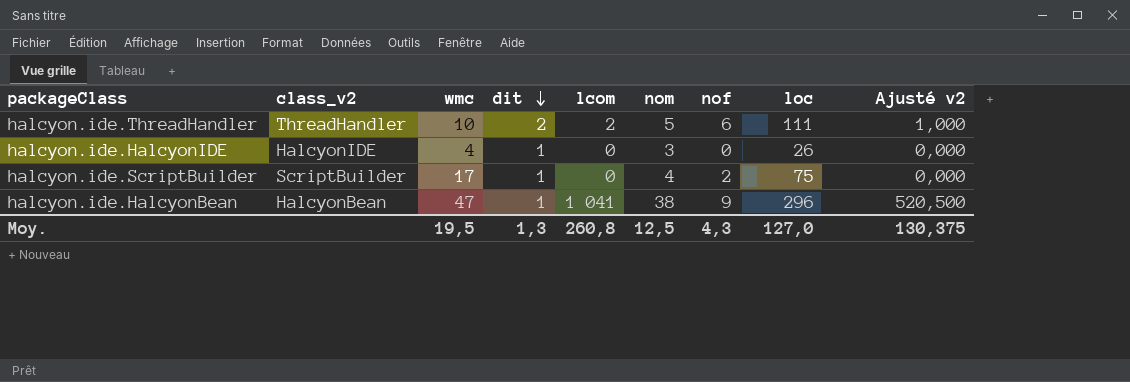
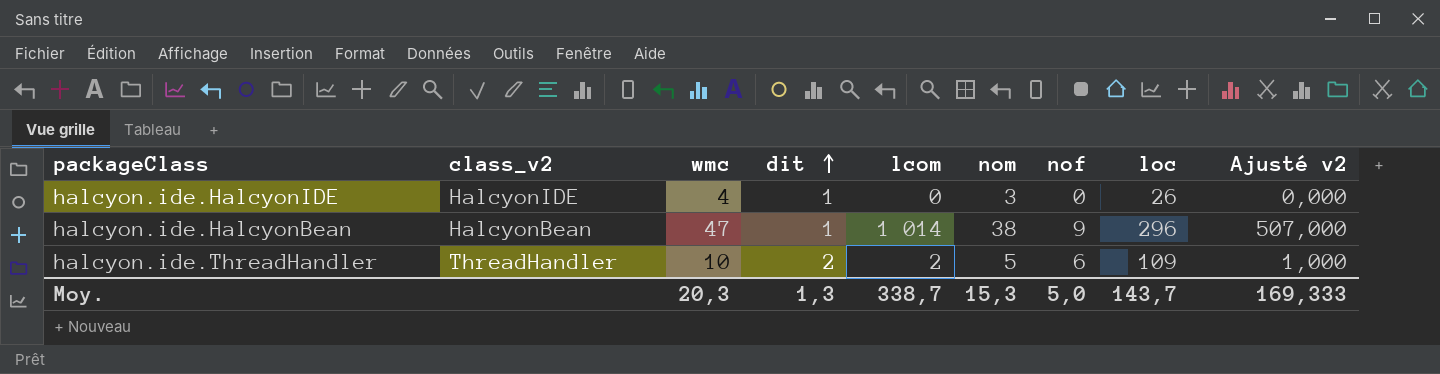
row order: dit descending -> dit ascending
row halcyon.ide.ScriptBuilder: ScriptBuilder | 17 | 1 | 0 | 4 | 2 | 75 | 0,000 -> none
halcyon.ide.HalcyonBean | lcom: 1 041 -> 1 014
halcyon.ide.HalcyonBean | Ajusté v2: 520,500 -> 507,000
halcyon.ide.ThreadHandler | loc: 111 -> 109
Moy. | wmc: 19,5 -> 20,3
Moy. | lcom: 260,8 -> 338,7
Moy. | nom: 12,5 -> 15,3
Moy. | nof: 4,3 -> 5,0
Moy. | loc: 127,0 -> 143,7
Moy. | Ajusté v2: 130,375 -> 169,333

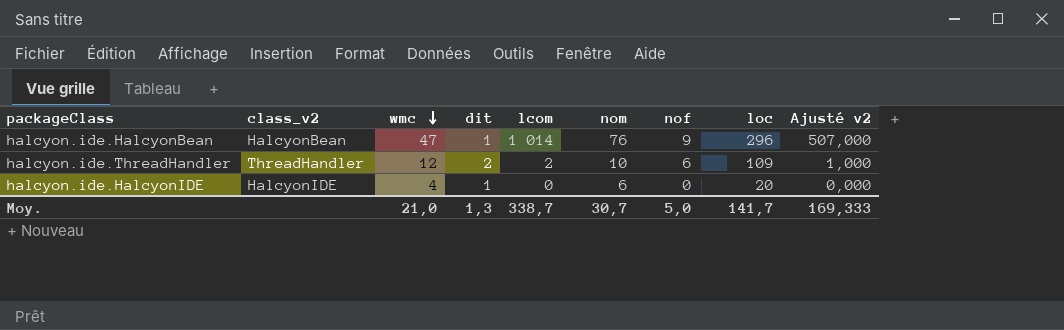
row order: dit ascending -> wmc descending
halcyon.ide.HalcyonBean | nom: 38 -> 76
halcyon.ide.ThreadHandler | wmc: 10 -> 12
halcyon.ide.ThreadHandler | nom: 5 -> 10
halcyon.ide.HalcyonIDE | nom: 3 -> 6
halcyon.ide.HalcyonIDE | loc: 26 -> 20
Moy. | wmc: 20,3 -> 21,0
Moy. | nom: 15,3 -> 30,7
Moy. | loc: 143,7 -> 141,7

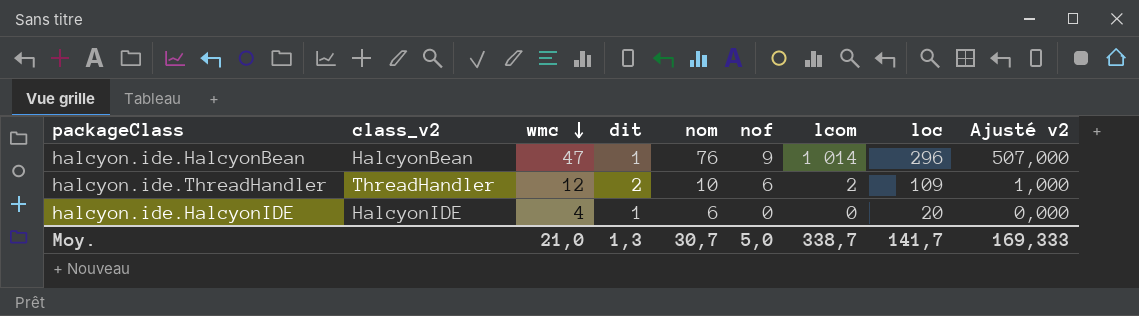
column lcom | position: 5 -> 7

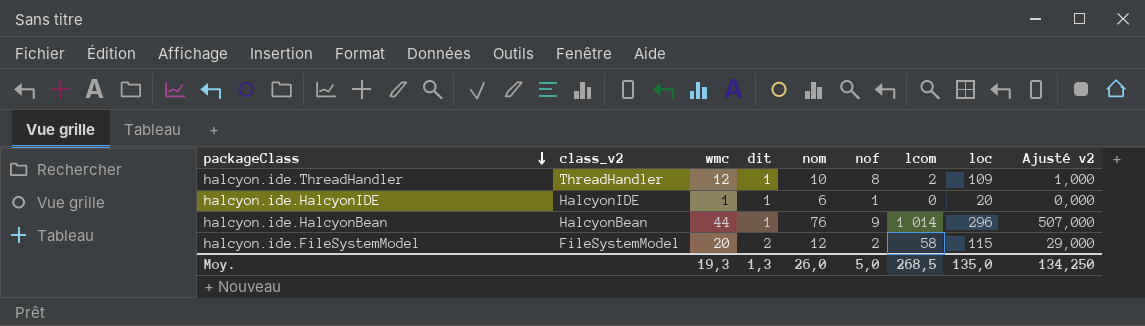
row order: wmc descending -> packageClass descending
halcyon.ide.ThreadHandler | dit: 2 -> 1
halcyon.ide.ThreadHandler | nof: 6 -> 8
halcyon.ide.HalcyonIDE | wmc: 4 -> 1
halcyon.ide.HalcyonIDE | nof: 0 -> 1
halcyon.ide.HalcyonBean | wmc: 47 -> 44
row halcyon.ide.FileSystemModel: none -> FileSystemModel | 20 | 2 | 12 | 2 | 58 | 115 | 29,000
Moy. | wmc: 21,0 -> 19,3
Moy. | nom: 30,7 -> 26,0
Moy. | lcom: 338,7 -> 268,5
Moy. | loc: 141,7 -> 135,0
Moy. | Ajusté v2: 169,333 -> 134,250

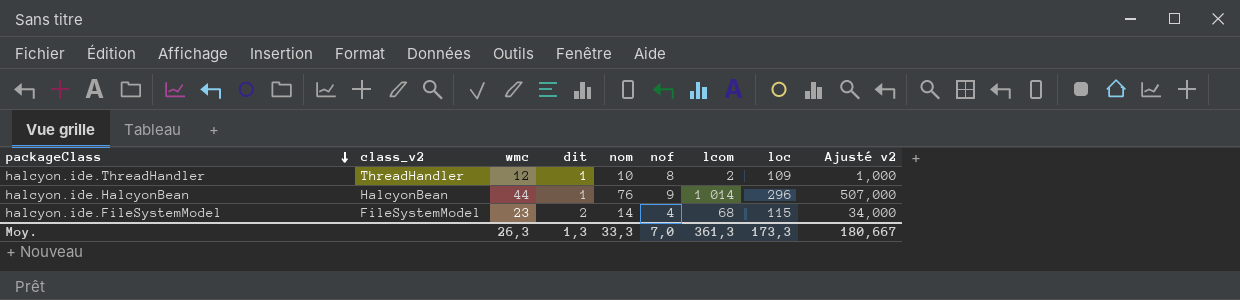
row halcyon.ide.HalcyonIDE: HalcyonIDE | 1 | 1 | 6 | 1 | 0 | 20 | 0,000 -> none
halcyon.ide.FileSystemModel | wmc: 20 -> 23
halcyon.ide.FileSystemModel | nom: 12 -> 14
halcyon.ide.FileSystemModel | nof: 2 -> 4
halcyon.ide.FileSystemModel | lcom: 58 -> 68
halcyon.ide.FileSystemModel | Ajusté v2: 29,000 -> 34,000
Moy. | wmc: 19,3 -> 26,3
Moy. | nom: 26,0 -> 33,3
Moy. | nof: 5,0 -> 7,0
Moy. | lcom: 268,5 -> 361,3
Moy. | loc: 135,0 -> 173,3
Moy. | Ajusté v2: 134,250 -> 180,667

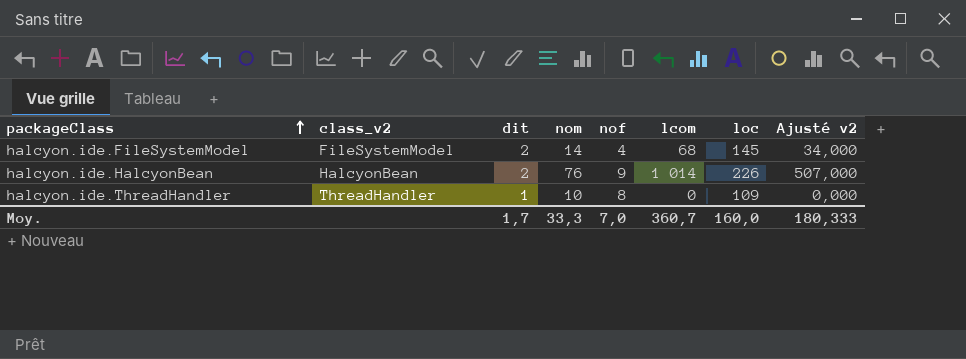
row order: packageClass descending -> packageClass ascending
column wmc | position: 3 -> none
halcyon.ide.FileSystemModel | loc: 115 -> 145
halcyon.ide.HalcyonBean | dit: 1 -> 2
halcyon.ide.HalcyonBean | loc: 296 -> 226
halcyon.ide.ThreadHandler | lcom: 2 -> 0
halcyon.ide.ThreadHandler | Ajusté v2: 1,000 -> 0,000
Moy. | dit: 1,3 -> 1,7
Moy. | lcom: 361,3 -> 360,7
Moy. | loc: 173,3 -> 160,0
Moy. | Ajusté v2: 180,667 -> 180,333

